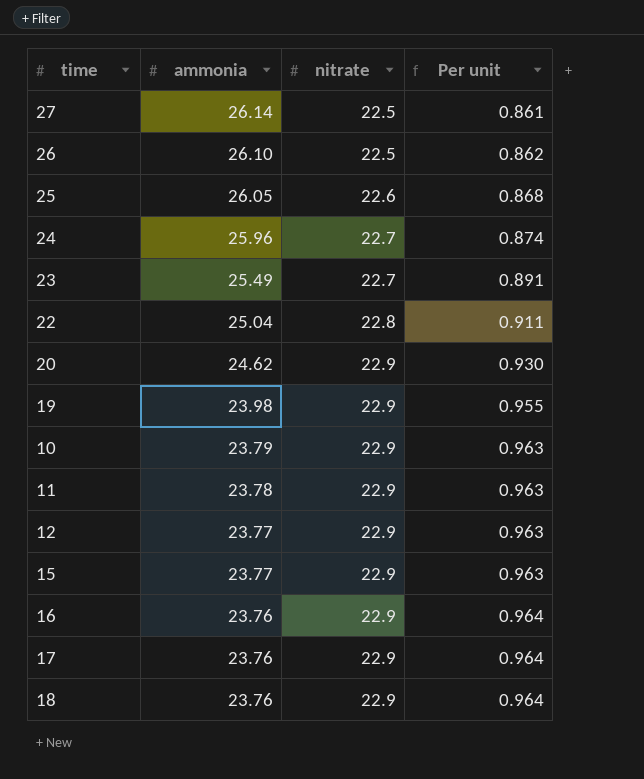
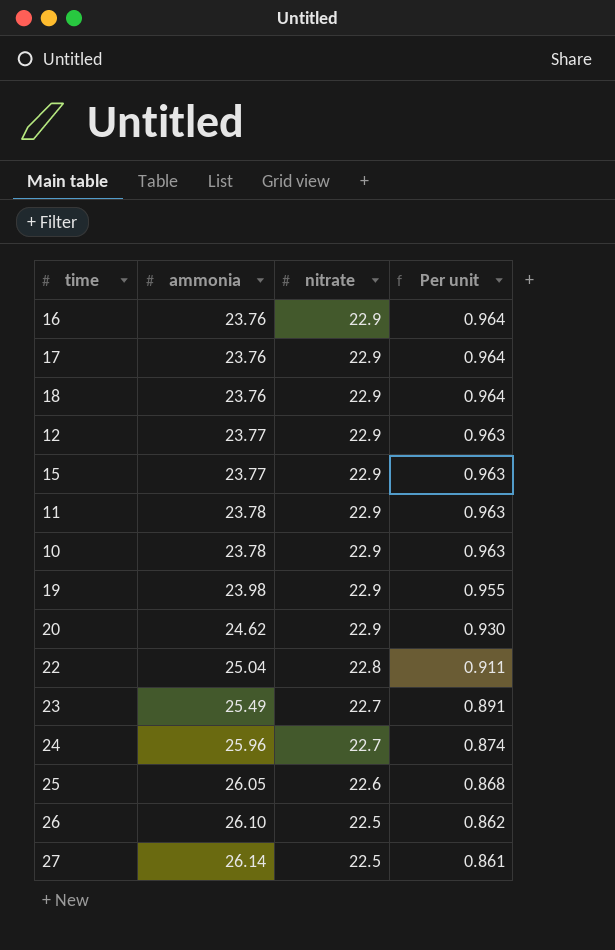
row order: ammonia descending -> ammonia ascending
10 | ammonia: 23.79 -> 23.78

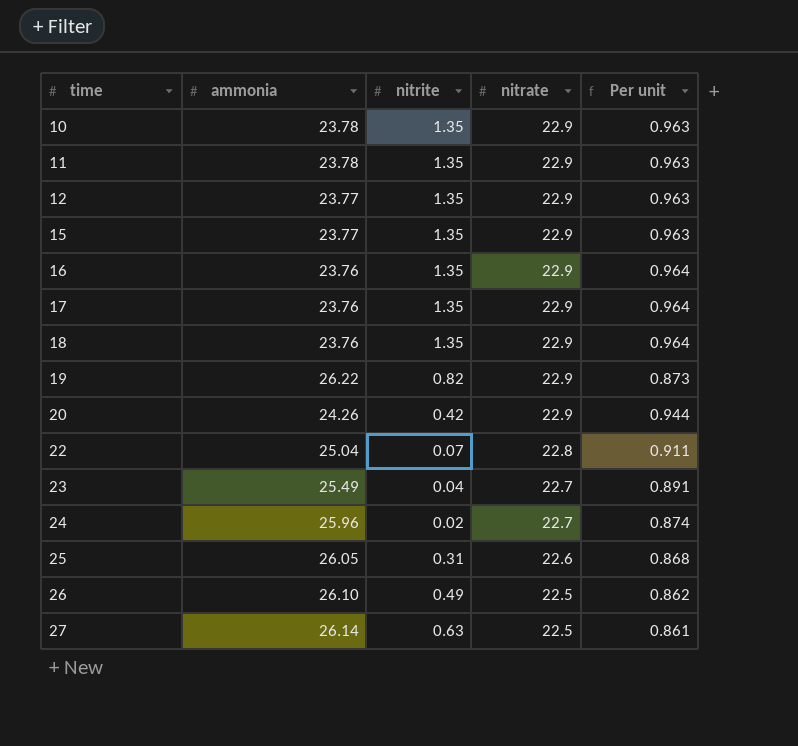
row order: ammonia ascending -> time ascending
column nitrite | position: none -> 3
19 | ammonia: 23.98 -> 26.22
19 | Per unit: 0.955 -> 0.873
20 | ammonia: 24.62 -> 24.26
20 | Per unit: 0.930 -> 0.944

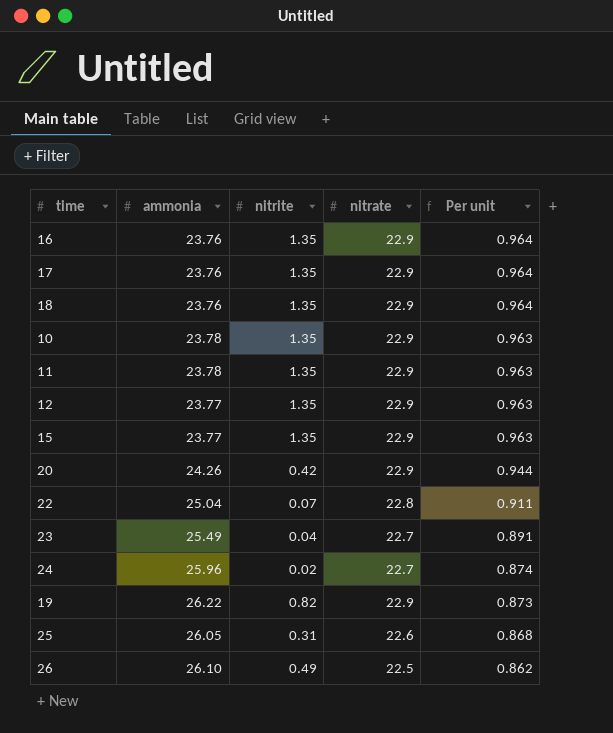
row order: time ascending -> Per unit descending
row 27: 26.14 | 0.63 | 22.5 | 0.861 -> none

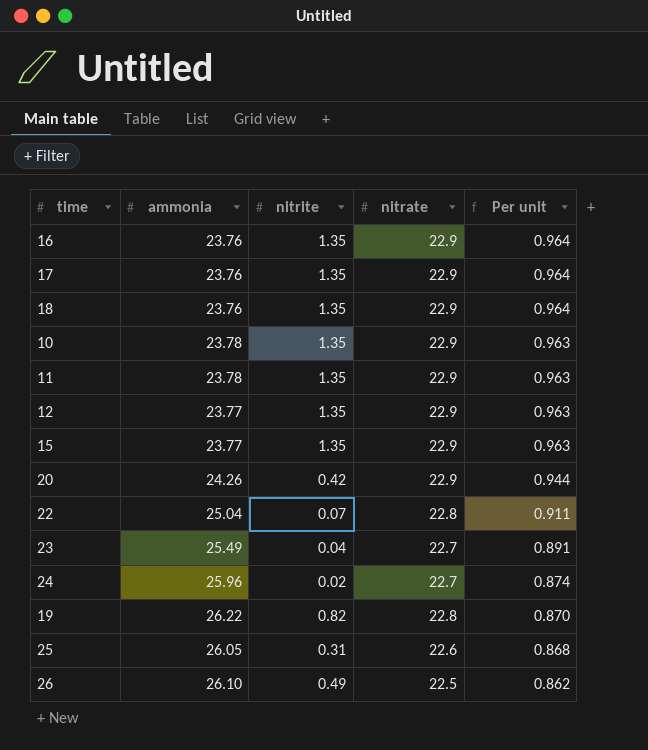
19 | nitrate: 22.9 -> 22.8
19 | Per unit: 0.873 -> 0.870

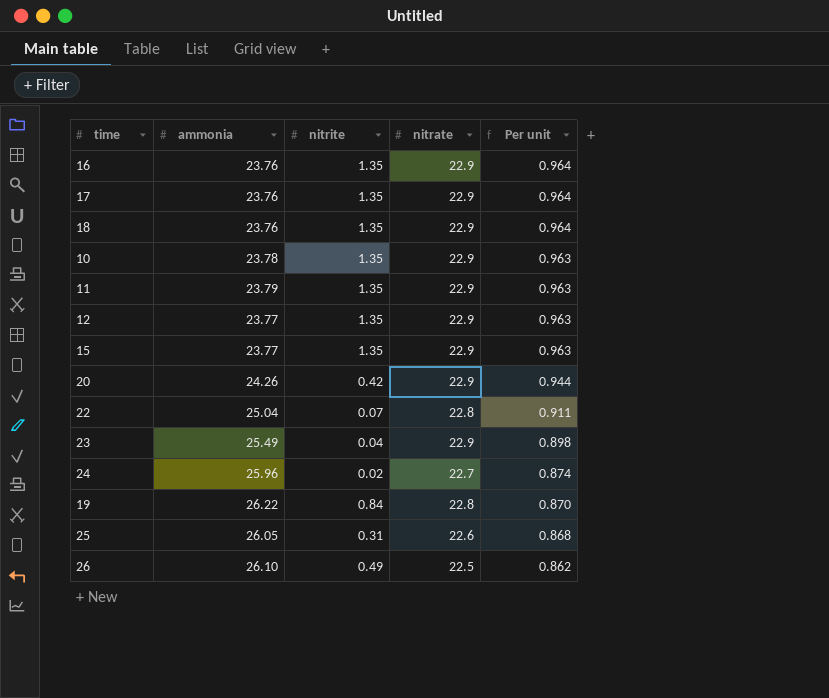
11 | ammonia: 23.78 -> 23.79
23 | nitrate: 22.7 -> 22.9
23 | Per unit: 0.891 -> 0.898
19 | nitrite: 0.82 -> 0.84

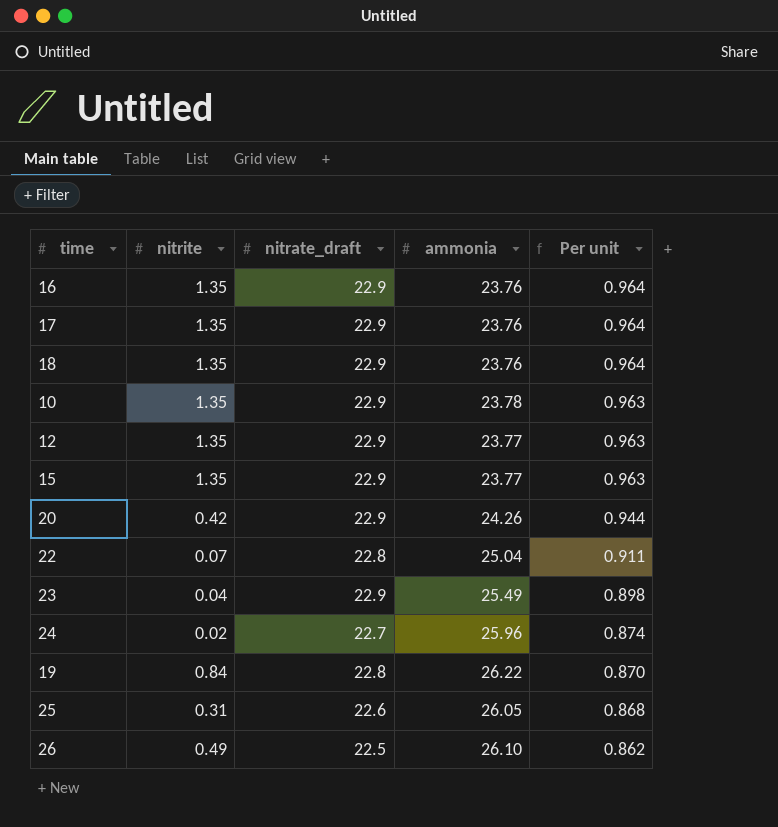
column name: nitrate -> nitrate_draft
column ammonia | position: 2 -> 4
row 11: 23.79 | 1.35 | 22.9 | 0.963 -> none

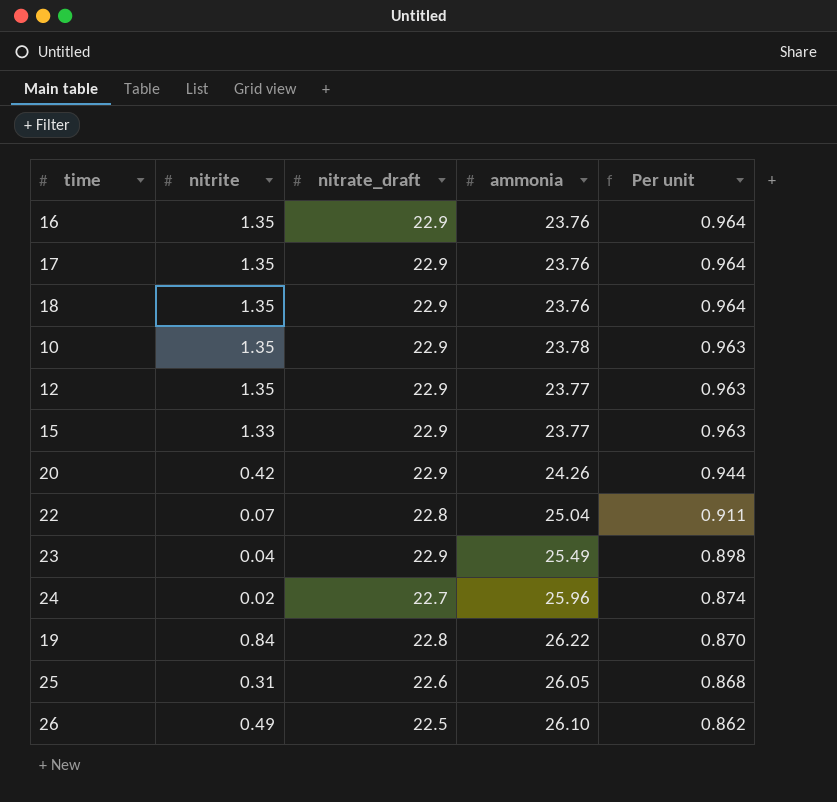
15 | nitrite: 1.35 -> 1.33

